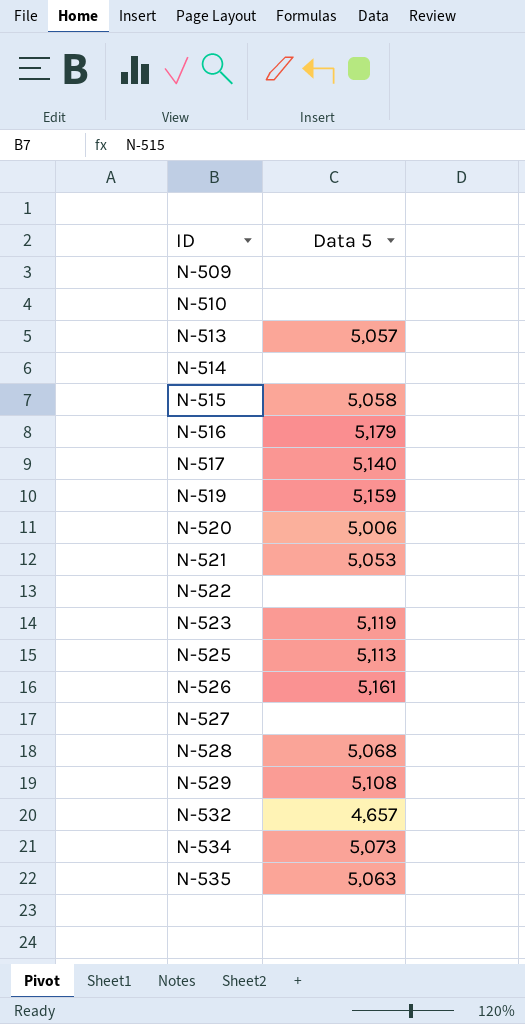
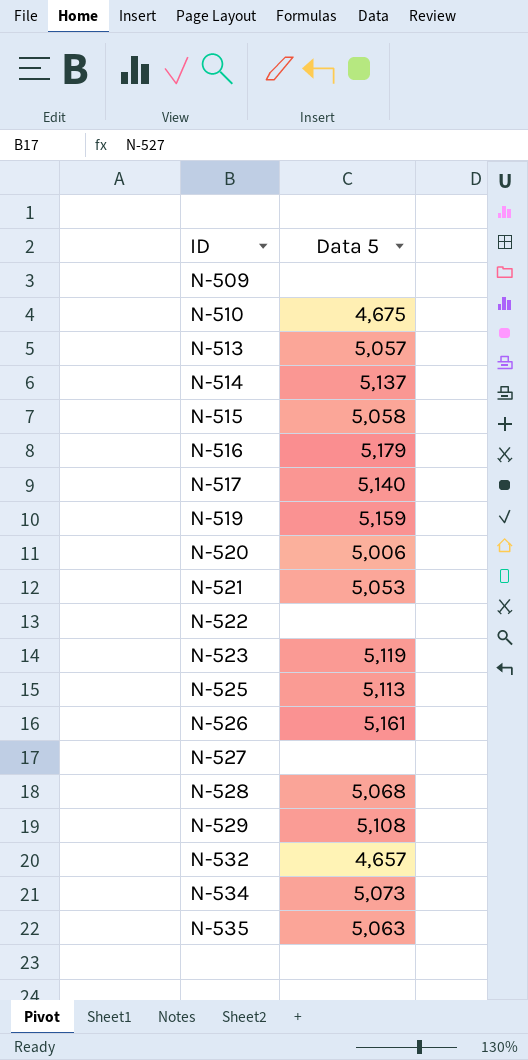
N-510 | Data 5: none -> 4,675
N-514 | Data 5: none -> 5,137

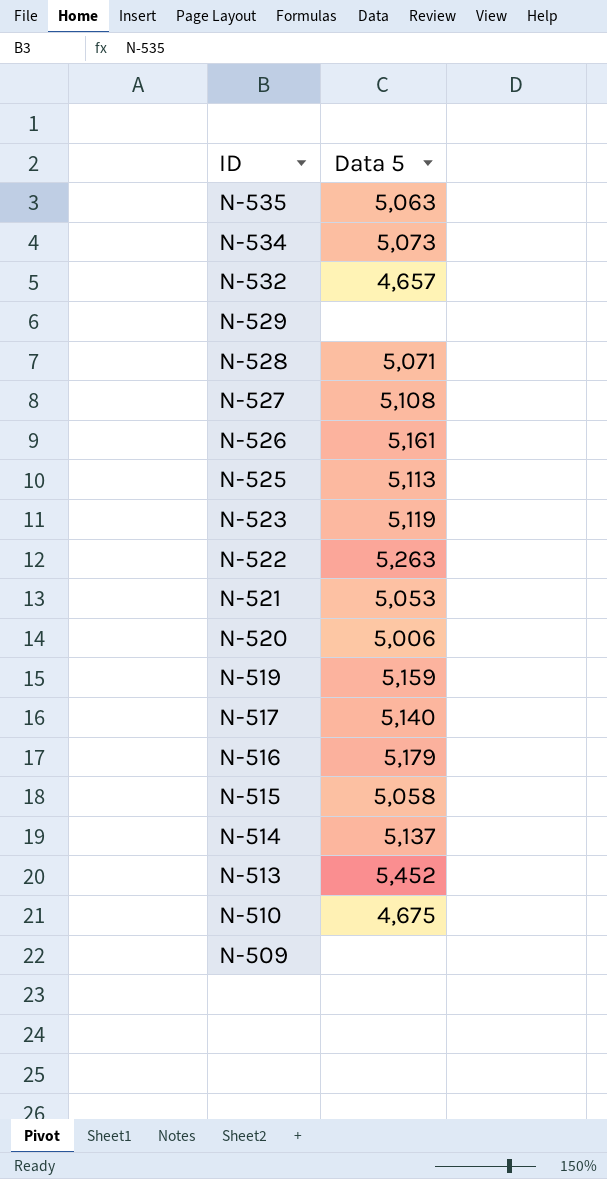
row order: ID ascending -> ID descending
N-529 | Data 5: 5,108 -> none
N-528 | Data 5: 5,068 -> 5,071
N-527 | Data 5: none -> 5,108
N-522 | Data 5: none -> 5,263
N-513 | Data 5: 5,057 -> 5,452

